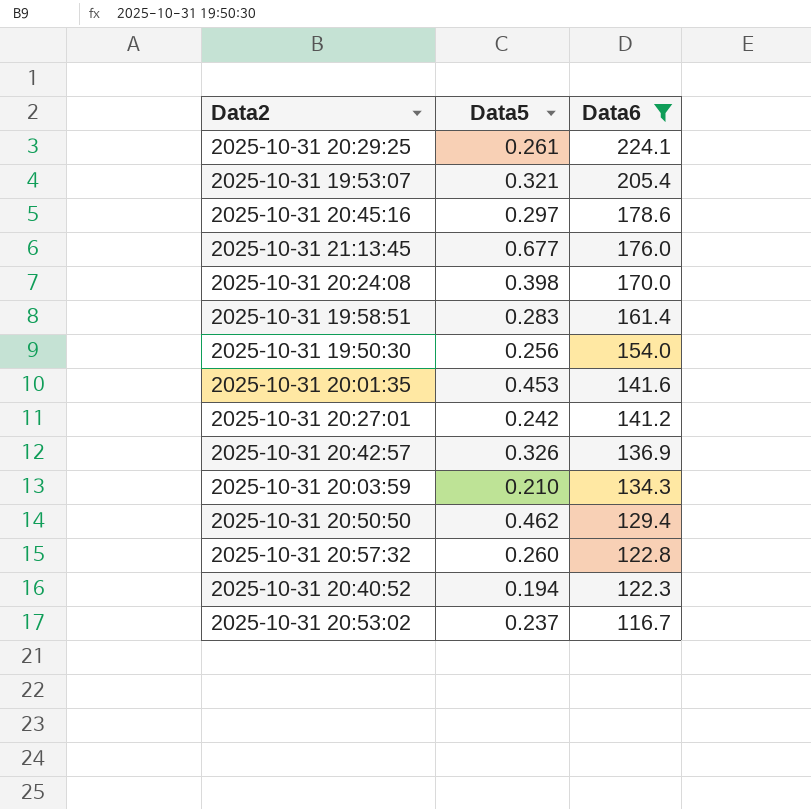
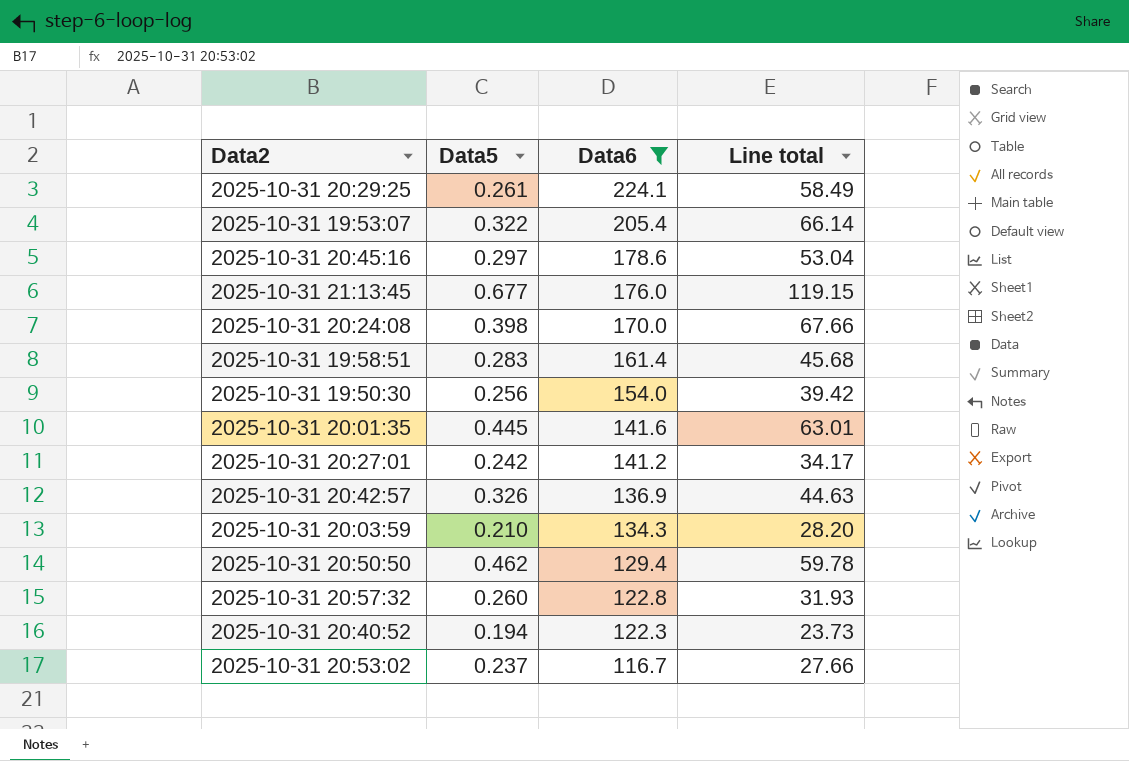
column Line total | formula: none -> [Data5] * [Data6]
2025-10-31 19:53:07 | Data5: 0.321 -> 0.322
2025-10-31 20:01:35 | Data5: 0.453 -> 0.445

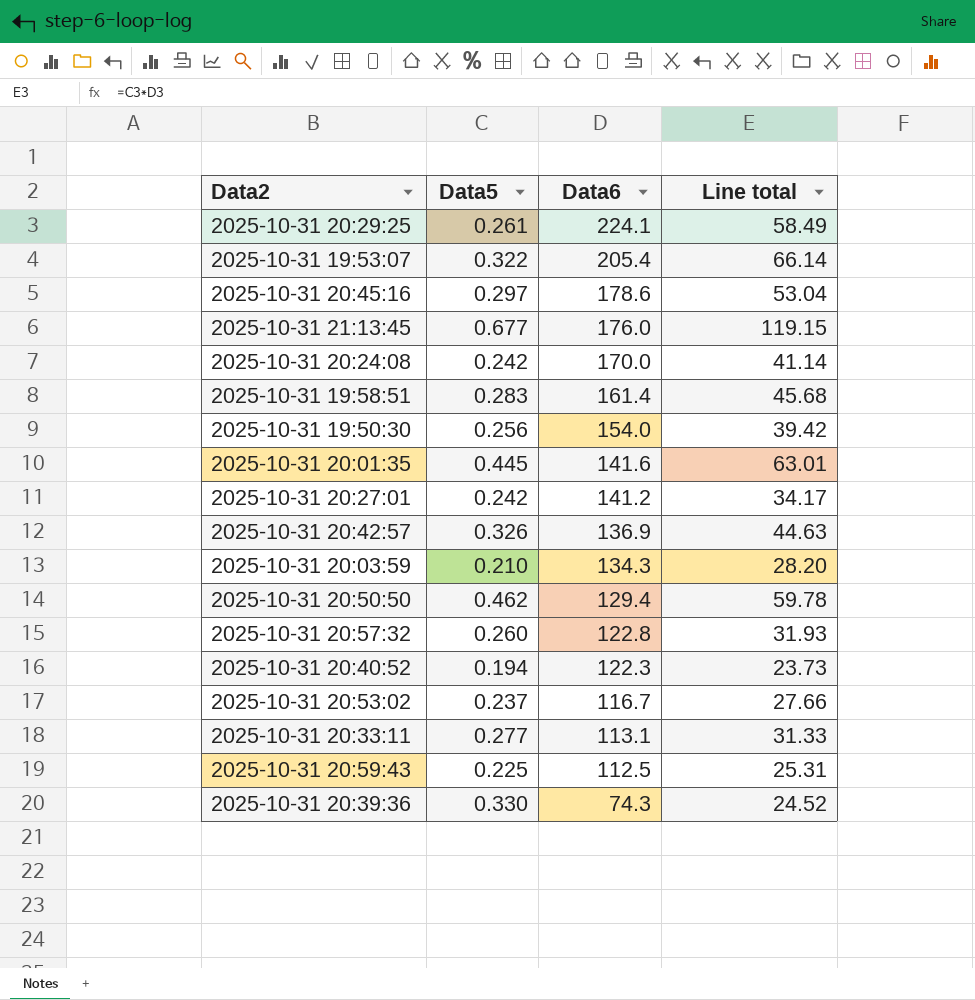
filter: Data6 >= 116.7 -> none
2025-10-31 20:24:08 | Data5: 0.398 -> 0.242
2025-10-31 20:24:08 | Line total: 67.66 -> 41.14

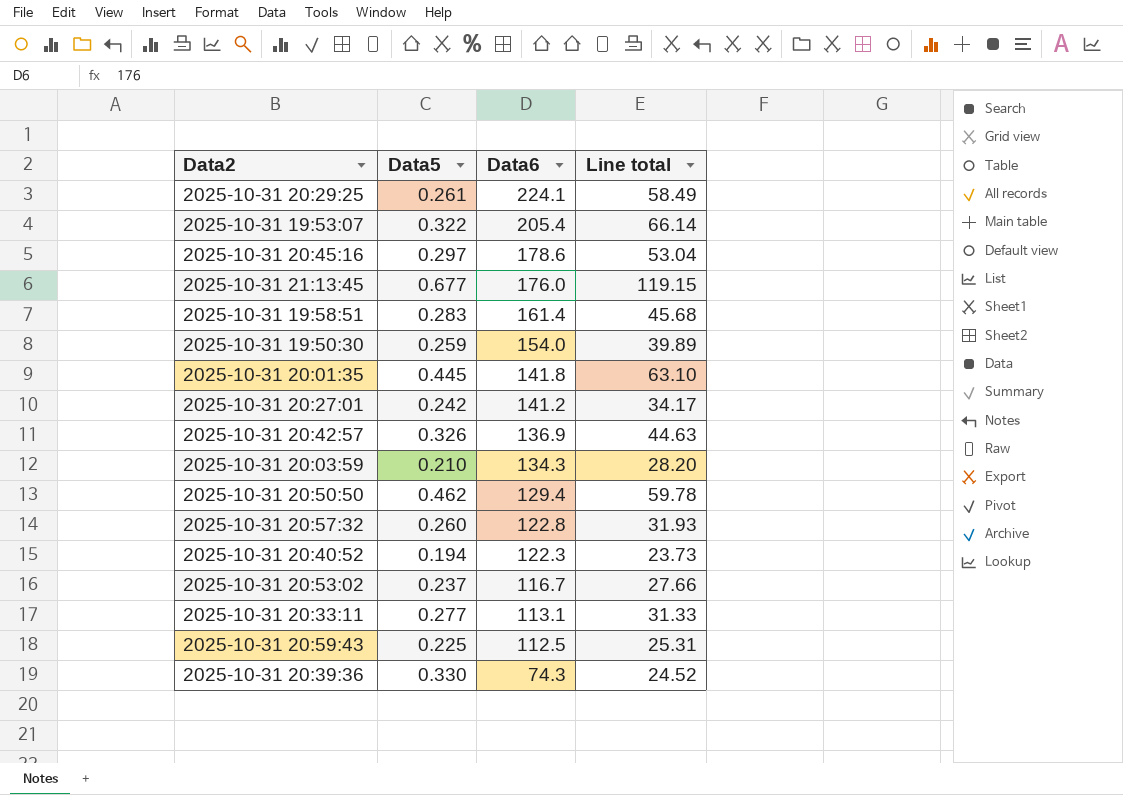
row 2025-10-31 20:24:08: 0.242 | 170.0 | 41.14 -> none
2025-10-31 19:50:30 | Data5: 0.256 -> 0.259
2025-10-31 19:50:30 | Line total: 39.42 -> 39.89
2025-10-31 20:01:35 | Data6: 141.6 -> 141.8
2025-10-31 20:01:35 | Line total: 63.01 -> 63.10

